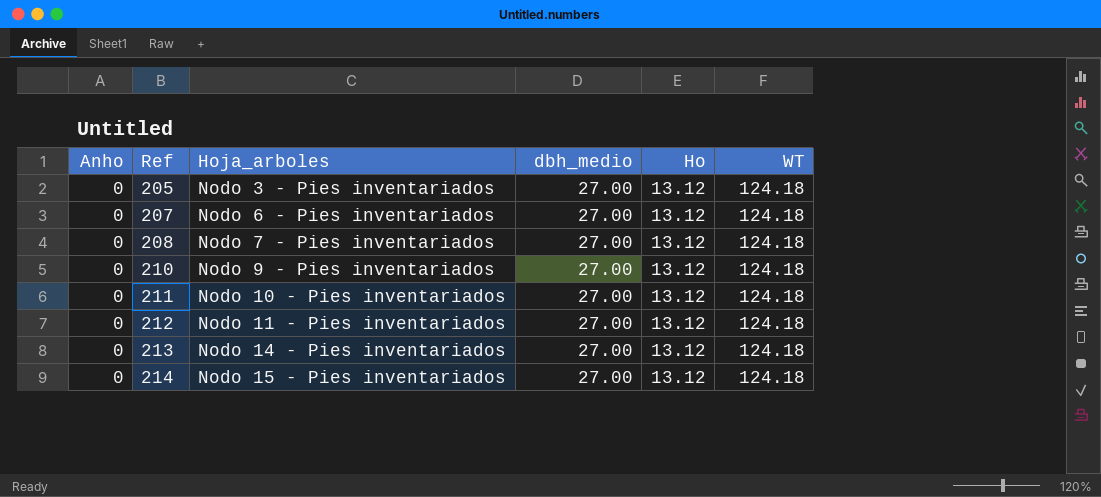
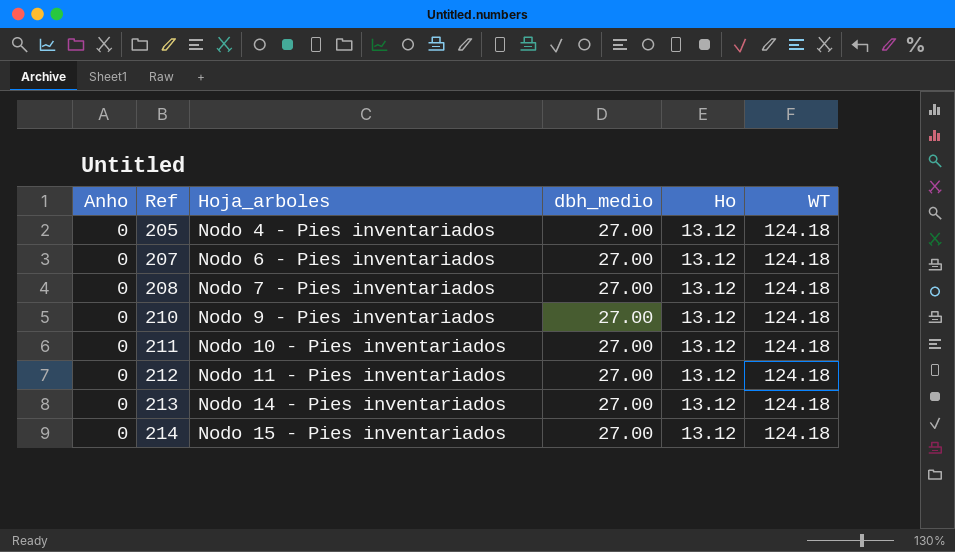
205 | Hoja_arboles: Nodo 3 - Pies inventariados -> Nodo 4 - Pies inventariados

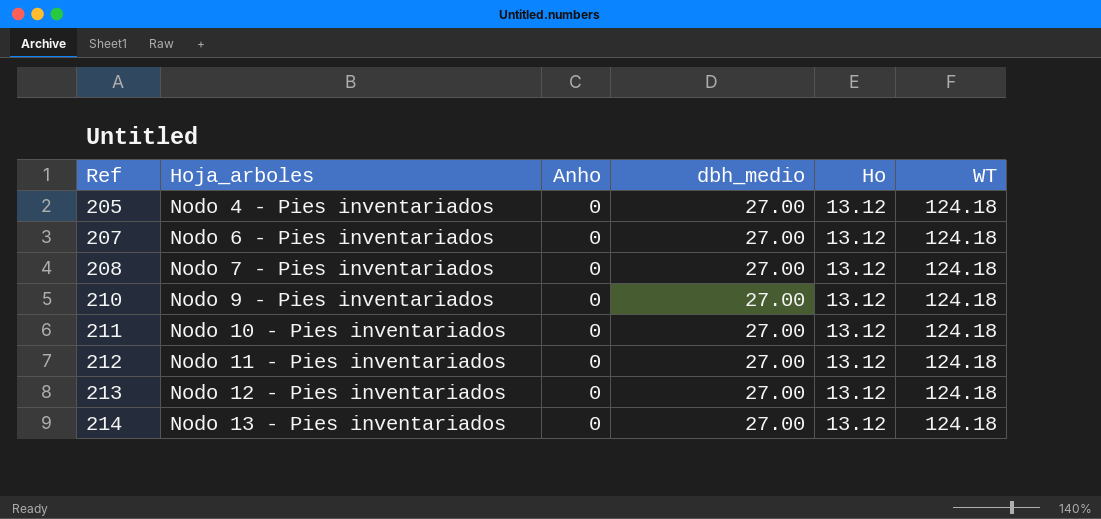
column Anho | position: 1 -> 3
213 | Hoja_arboles: Nodo 14 - Pies inventariados -> Nodo 12 - Pies inventariados
214 | Hoja_arboles: Nodo 15 - Pies inventariados -> Nodo 13 - Pies inventariados

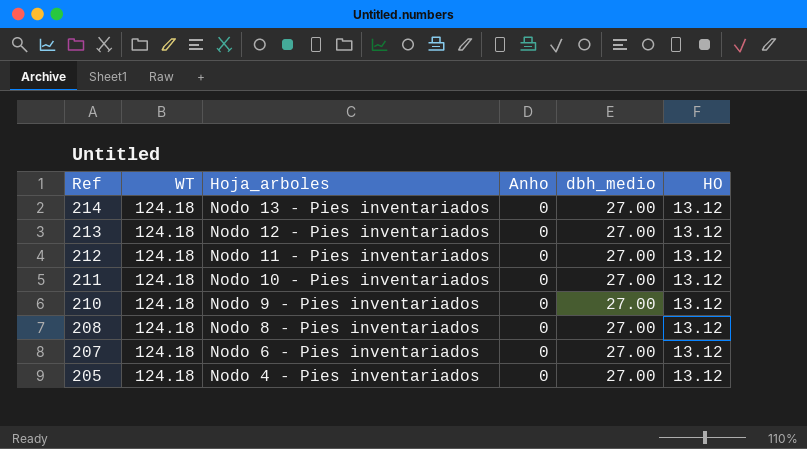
row order: Ref ascending -> Ref descending
column WT | position: 6 -> 2
column name: Ho -> HO
208 | Hoja_arboles: Nodo 7 - Pies inventariados -> Nodo 8 - Pies inventariados

